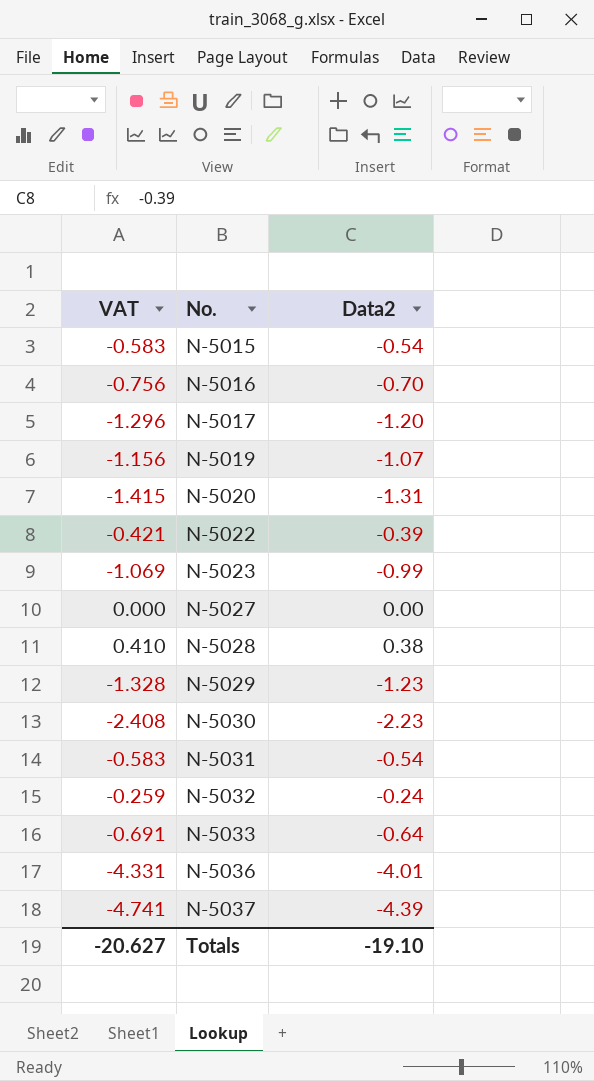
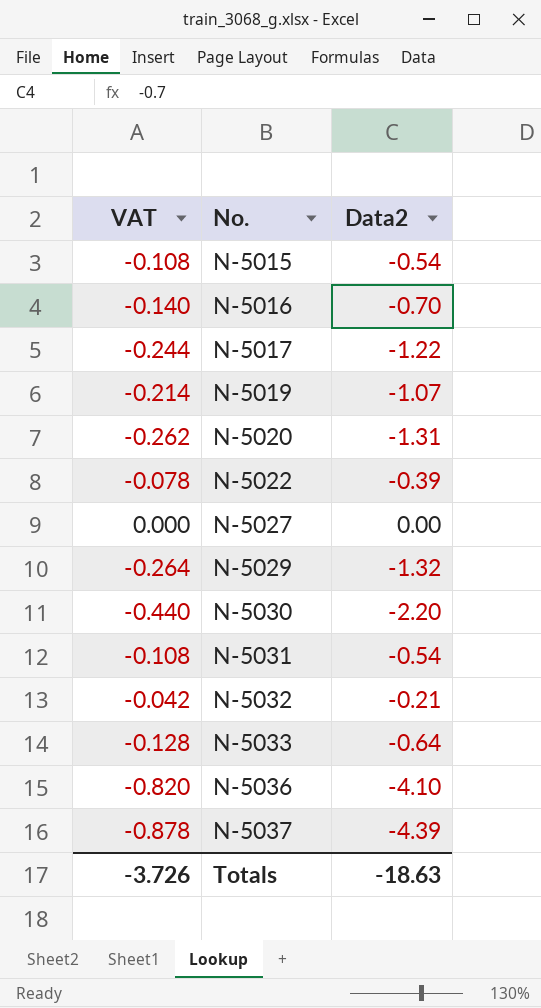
column VAT | formula: [Data2] * 1.08 -> [Data2] * 0.2
row N-5023: -1.069 | -0.99 -> none
row N-5028: 0.410 | 0.38 -> none
N-5017 | Data2: -1.20 -> -1.22
N-5029 | Data2: -1.23 -> -1.32
N-5030 | Data2: -2.23 -> -2.20
N-5032 | Data2: -0.24 -> -0.21
N-5036 | Data2: -4.01 -> -4.10
Totals | VAT: -20.627 -> -3.726
Totals | Data2: -19.10 -> -18.63

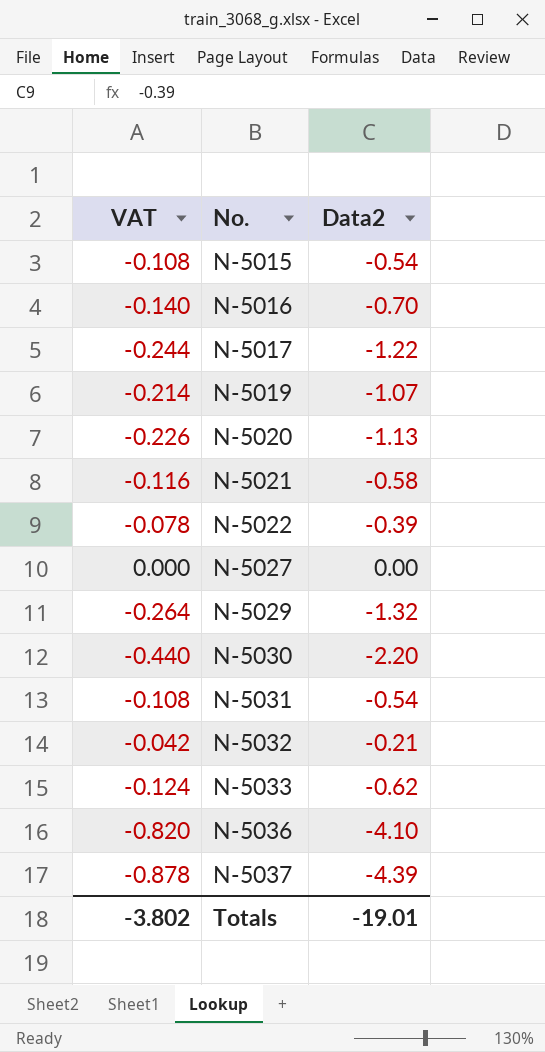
N-5020 | VAT: -0.262 -> -0.226
N-5020 | Data2: -1.31 -> -1.13
row N-5021: none -> -0.116 | -0.58
N-5033 | VAT: -0.128 -> -0.124
N-5033 | Data2: -0.64 -> -0.62
Totals | VAT: -3.726 -> -3.802
Totals | Data2: -18.63 -> -19.01

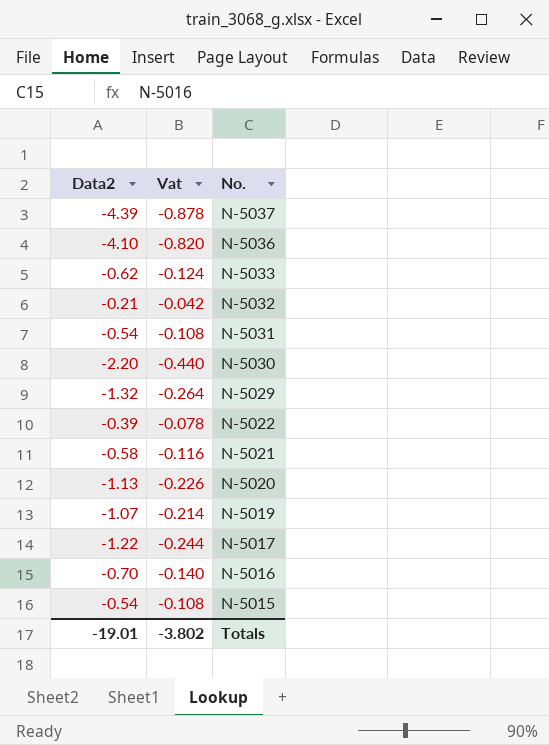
row order: No. ascending -> No. descending
column Data2 | position: 3 -> 1
column name: VAT -> Vat
row N-5027: 0.000 | 0.00 -> none

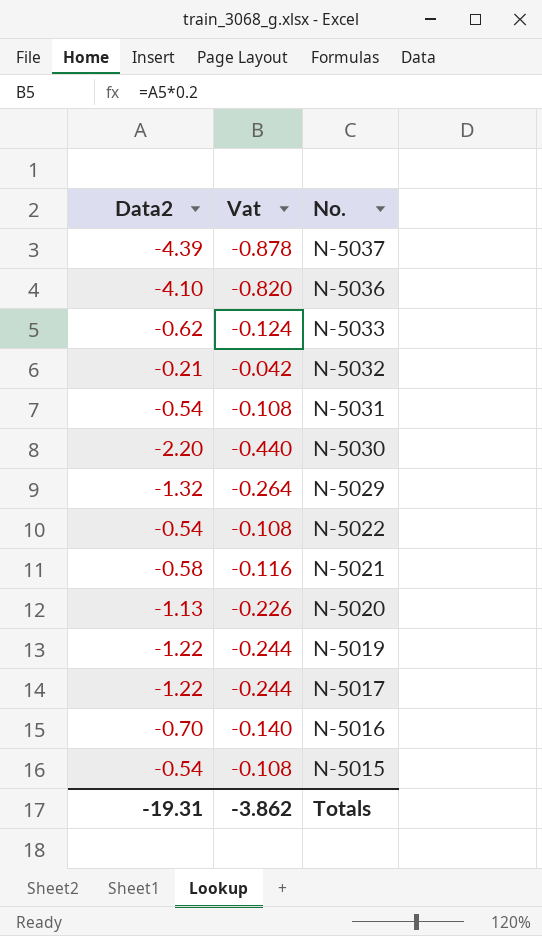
N-5022 | Data2: -0.39 -> -0.54
N-5022 | Vat: -0.078 -> -0.108
N-5019 | Data2: -1.07 -> -1.22
N-5019 | Vat: -0.214 -> -0.244
Totals | Data2: -19.01 -> -19.31
Totals | Vat: -3.802 -> -3.862

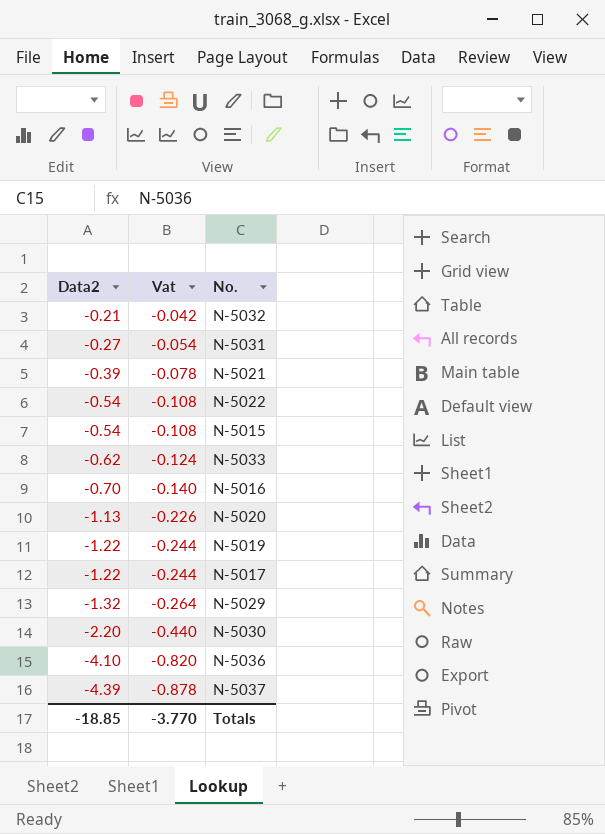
row order: No. descending -> Data2 descending
N-5031 | Data2: -0.54 -> -0.27
N-5031 | Vat: -0.108 -> -0.054
N-5021 | Data2: -0.58 -> -0.39
N-5021 | Vat: -0.116 -> -0.078
Totals | Data2: -19.31 -> -18.85
Totals | Vat: -3.862 -> -3.770

